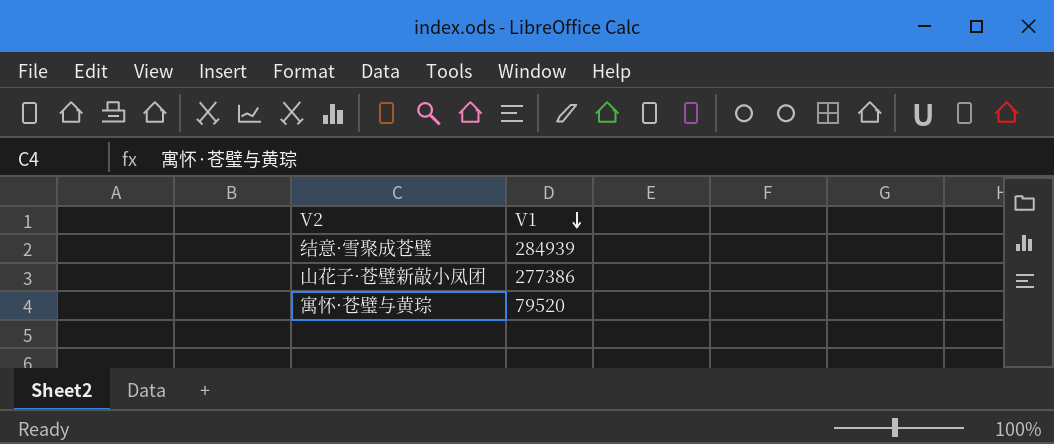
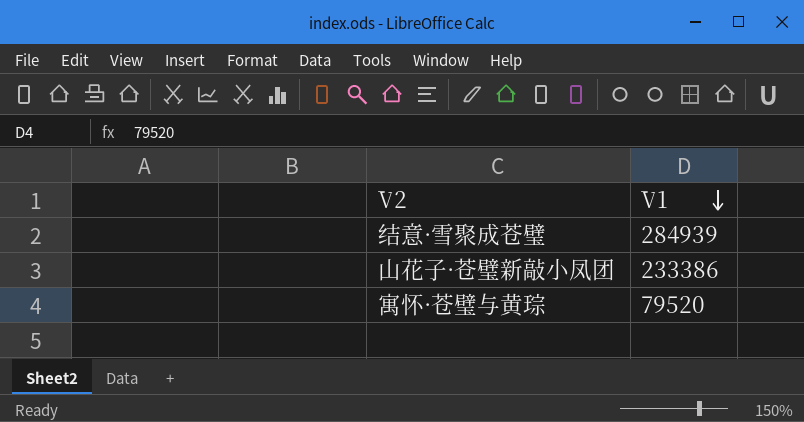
山花子·苍璧新敲小凤团 | V1: 277386 -> 233386

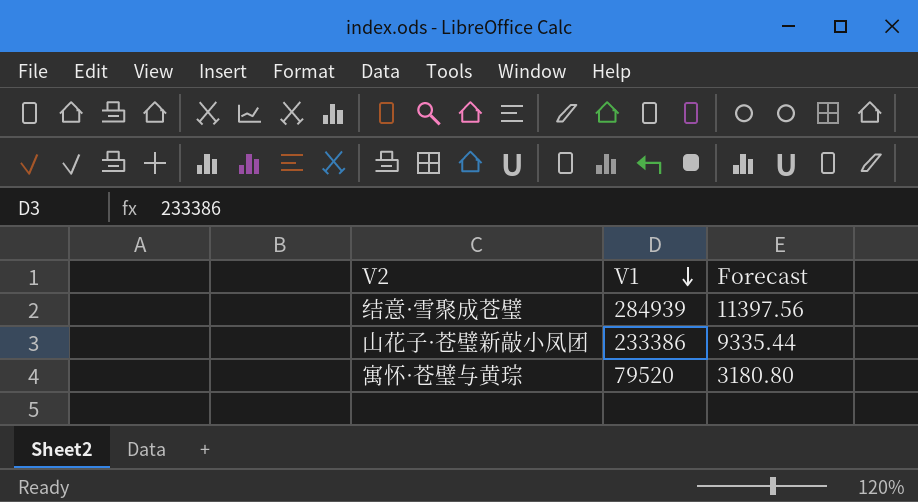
column Forecast | formula: none -> [V1] * 0.04

